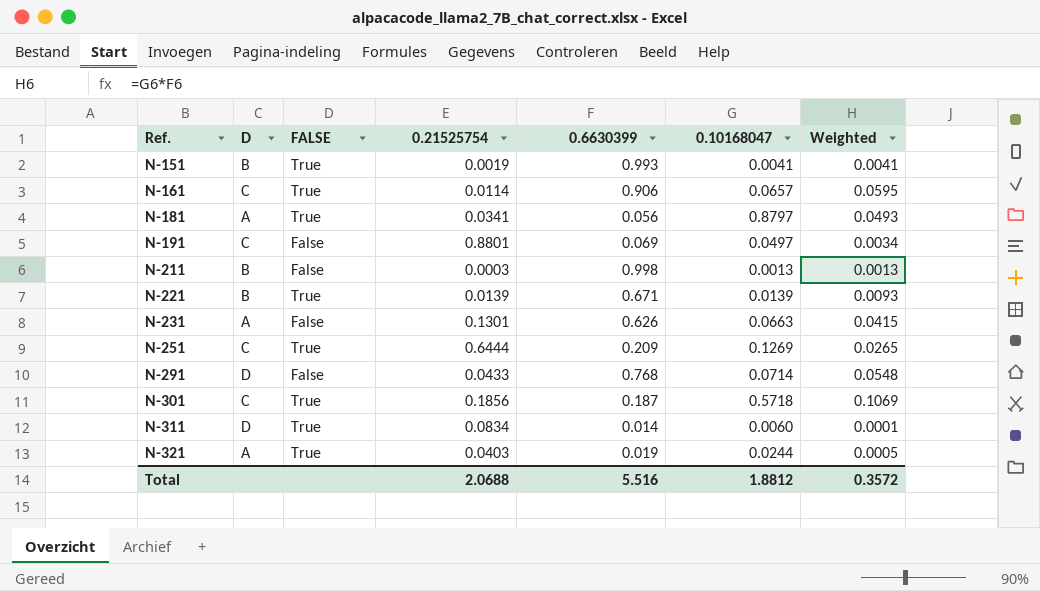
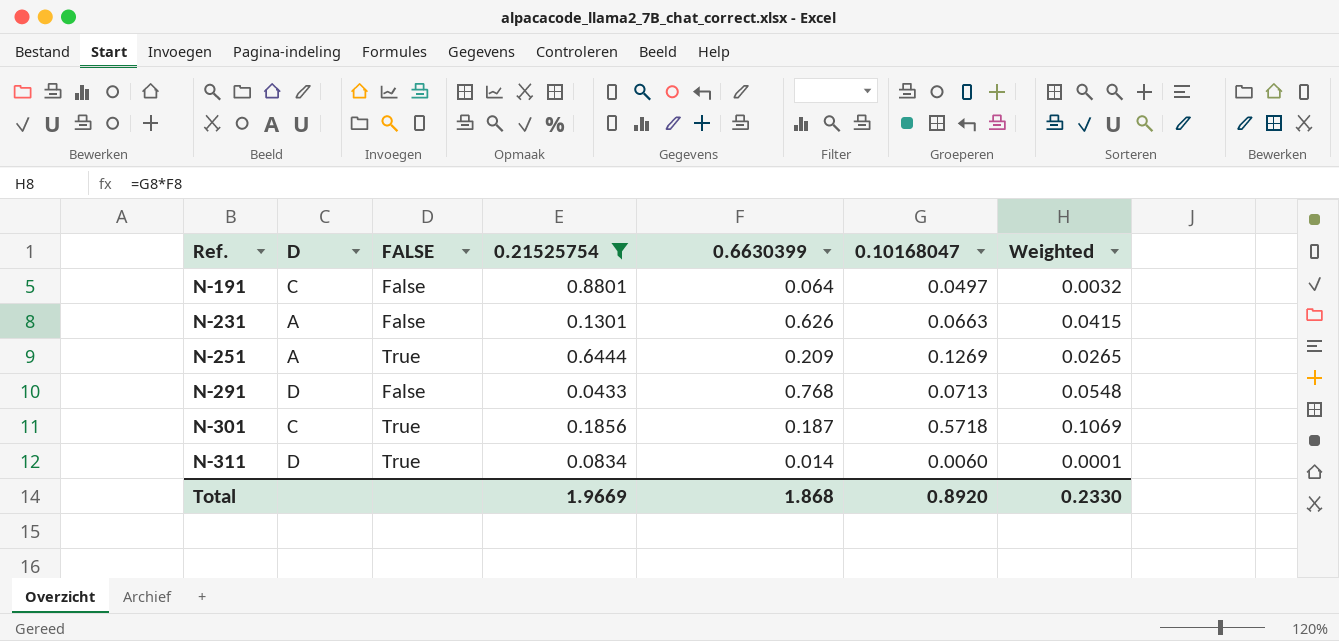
filter: none -> 0.21525754 >= 0.0433
N-191 | 0.6630399: 0.069 -> 0.064
N-191 | Weighted: 0.0034 -> 0.0032
N-251 | D: C -> A
N-291 | 0.10168047: 0.0714 -> 0.0713
Total | 0.21525754: 2.0688 -> 1.9669
Total | 0.6630399: 5.516 -> 1.868
Total | 0.10168047: 1.8812 -> 0.8920
Total | Weighted: 0.3572 -> 0.2330

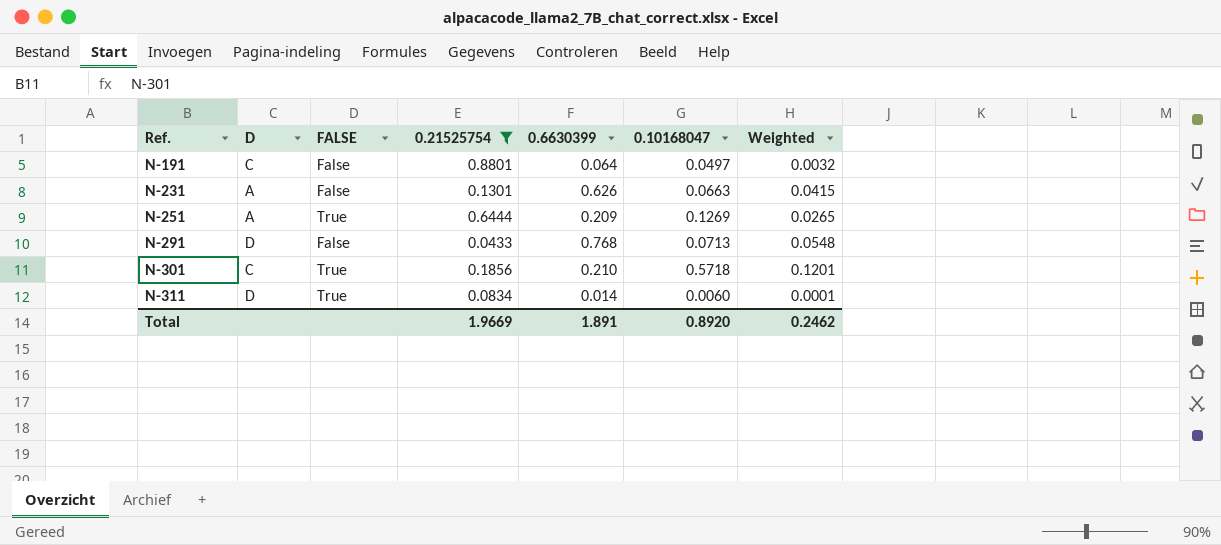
N-301 | 0.6630399: 0.187 -> 0.210
N-301 | Weighted: 0.1069 -> 0.1201
Total | 0.6630399: 1.868 -> 1.891
Total | Weighted: 0.2330 -> 0.2462

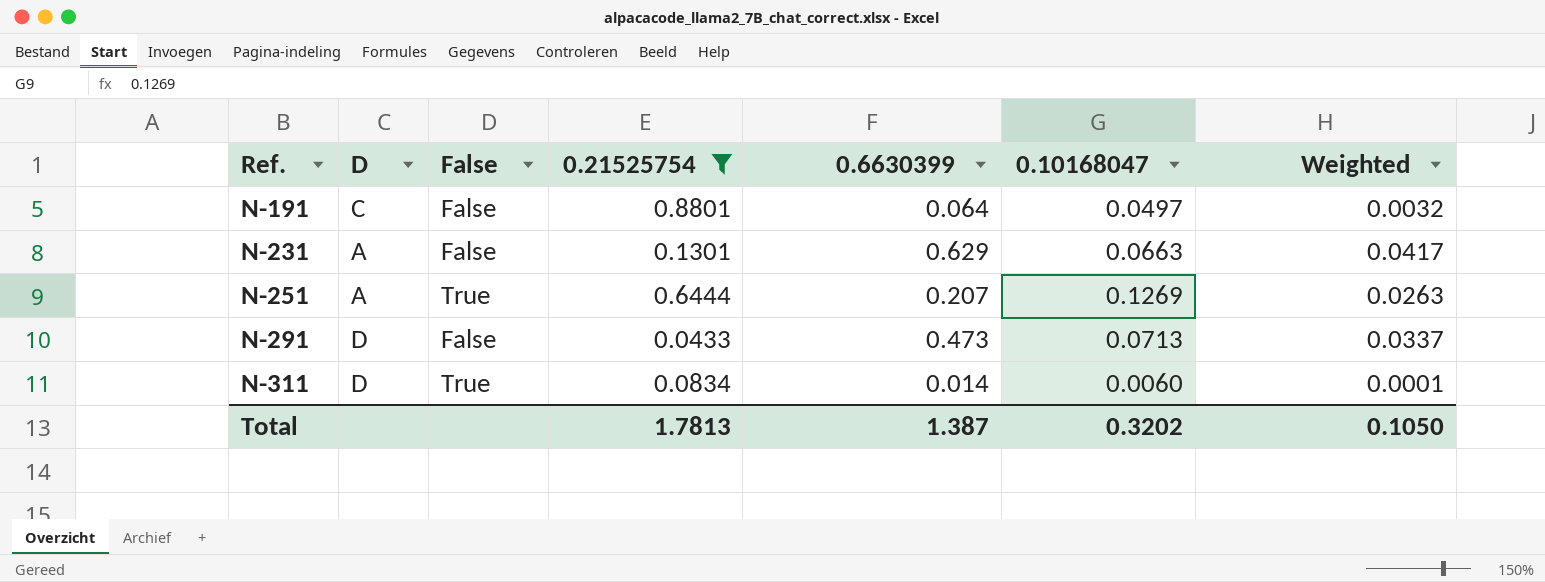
column name: FALSE -> False
row N-301: C | True | 0.1856 | 0.210 | 0.5718 | 0.1201 -> none
N-231 | 0.6630399: 0.626 -> 0.629
N-231 | Weighted: 0.0415 -> 0.0417
N-251 | 0.6630399: 0.209 -> 0.207
N-251 | Weighted: 0.0265 -> 0.0263
N-291 | 0.6630399: 0.768 -> 0.473
N-291 | Weighted: 0.0548 -> 0.0337
Total | 0.21525754: 1.9669 -> 1.7813
Total | 0.6630399: 1.891 -> 1.387
Total | 0.10168047: 0.8920 -> 0.3202
Total | Weighted: 0.2462 -> 0.1050

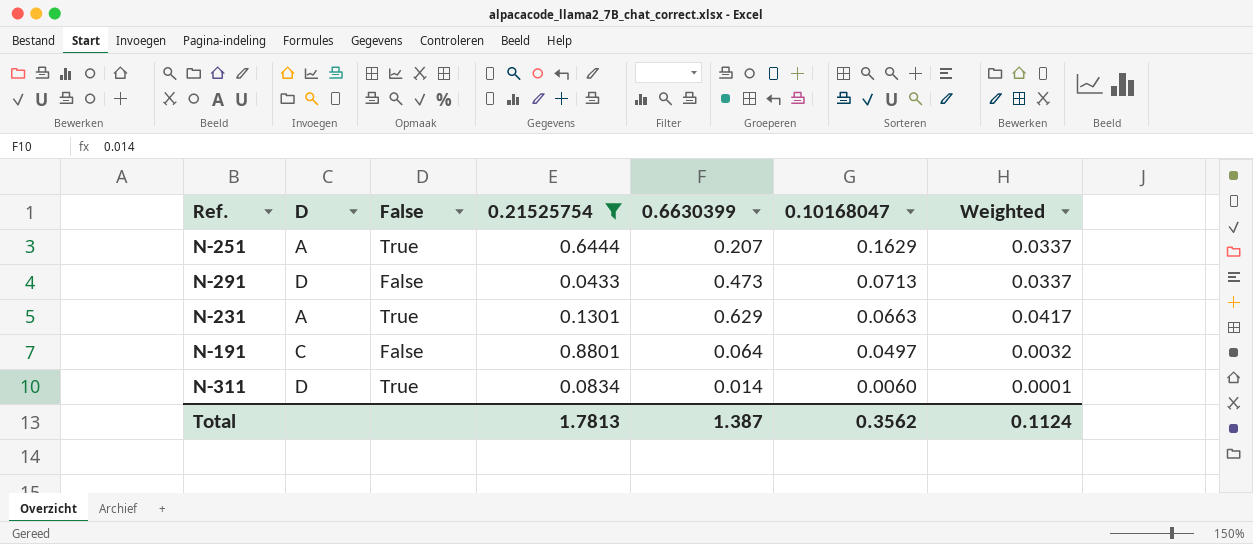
row order: Ref. ascending -> 0.10168047 descending
N-251 | 0.10168047: 0.1269 -> 0.1629
N-251 | Weighted: 0.0263 -> 0.0337
N-231 | False: False -> True
Total | 0.10168047: 0.3202 -> 0.3562
Total | Weighted: 0.1050 -> 0.1124

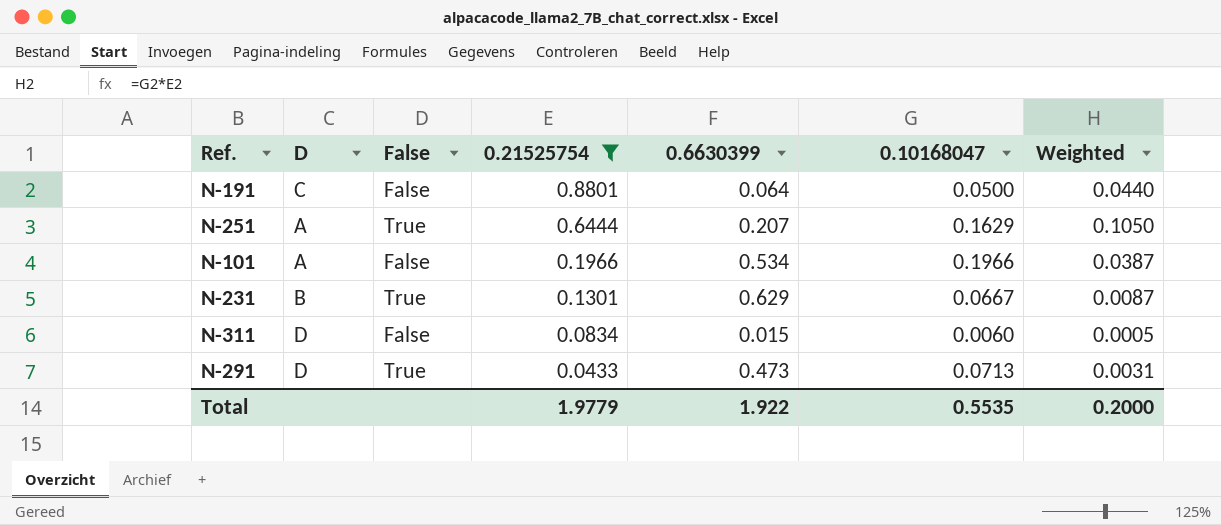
row order: 0.10168047 descending -> 0.21525754 descending
column Weighted | formula: [0.6630399] * [0.10168047] -> [0.21525754] * [0.10168047]
N-191 | 0.10168047: 0.0497 -> 0.0500
row N-101: none -> A | False | 0.1966 | 0.534 | 0.1966 | 0.0387
N-231 | D: A -> B
N-231 | 0.10168047: 0.0663 -> 0.0667
N-311 | False: True -> False
N-311 | 0.6630399: 0.014 -> 0.015
N-291 | False: False -> True
Total | 0.21525754: 1.7813 -> 1.9779
Total | 0.6630399: 1.387 -> 1.922
Total | 0.10168047: 0.3562 -> 0.5535
Total | Weighted: 0.1124 -> 0.2000

